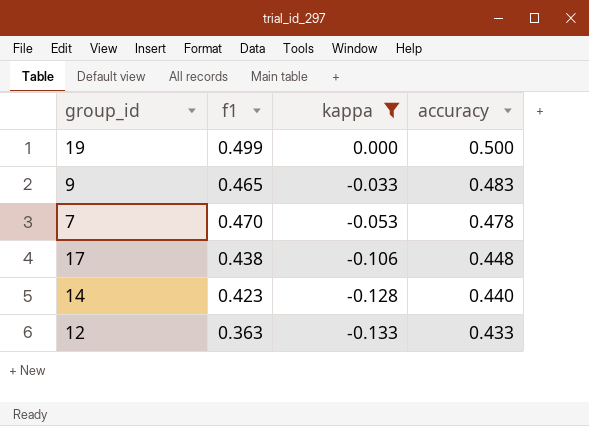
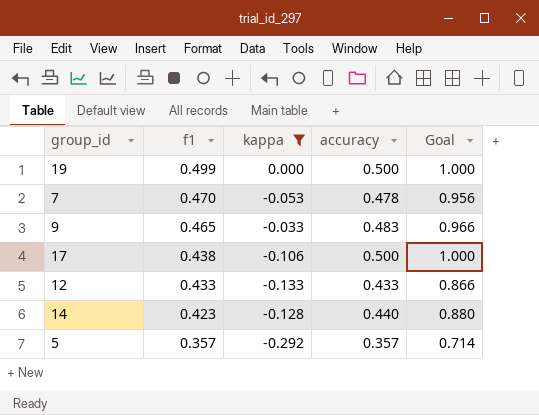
row order: kappa descending -> f1 descending
column Goal | formula: none -> [accuracy] * 2
17 | accuracy: 0.448 -> 0.500
12 | f1: 0.363 -> 0.433
row 5: none -> 0.357 | -0.292 | 0.357 | 0.714

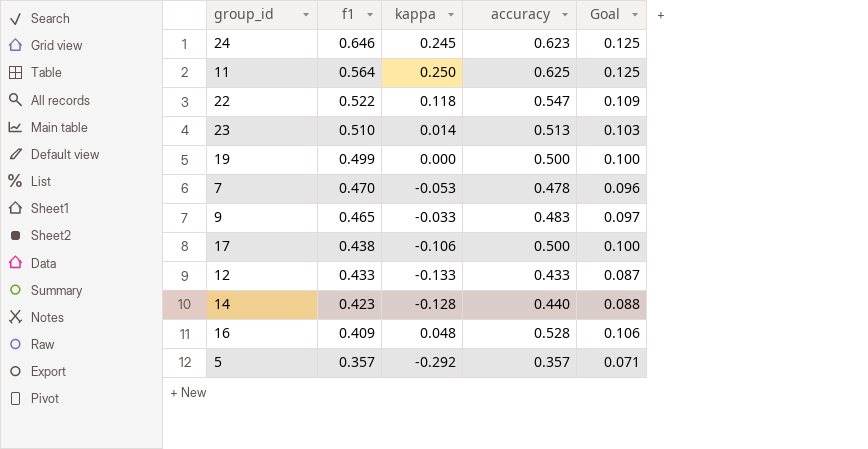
filter: kappa <= 0.000 -> none
column Goal | formula: [accuracy] * 2 -> [accuracy] * 0.2

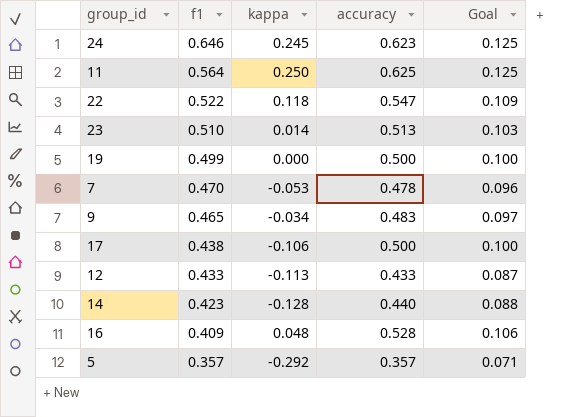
9 | kappa: -0.033 -> -0.034
12 | kappa: -0.133 -> -0.113

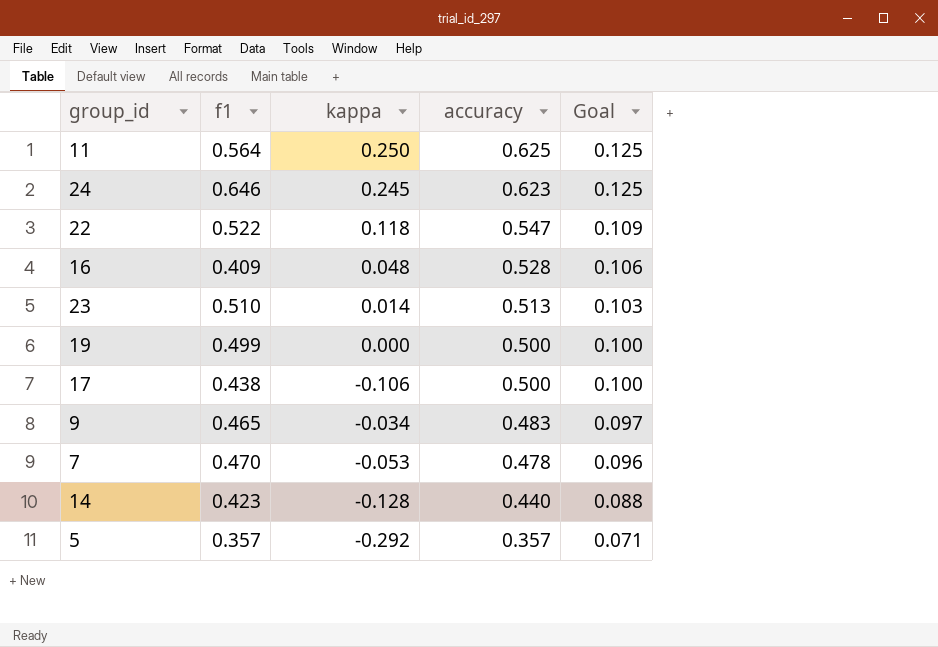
row order: f1 descending -> accuracy descending
row 12: 0.433 | -0.113 | 0.433 | 0.087 -> none

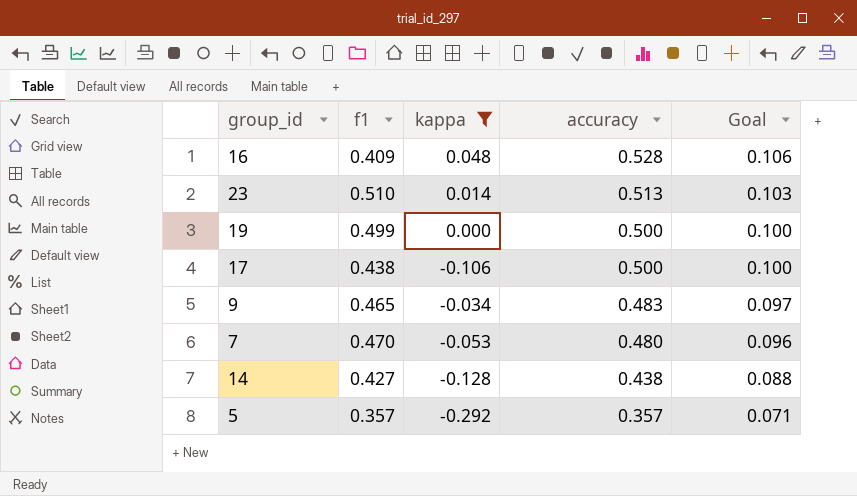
filter: none -> kappa <= 0.048
7 | accuracy: 0.478 -> 0.480
14 | f1: 0.423 -> 0.427
14 | accuracy: 0.440 -> 0.438

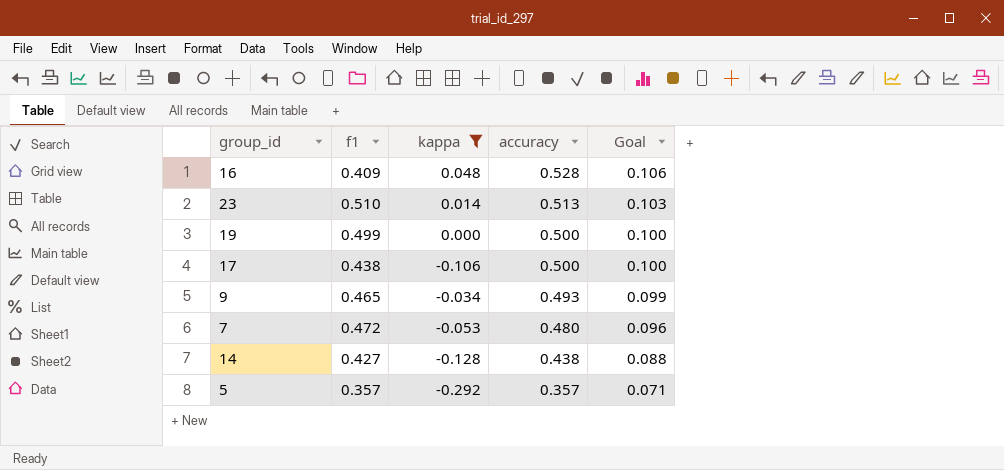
9 | accuracy: 0.483 -> 0.493
9 | Goal: 0.097 -> 0.099
7 | f1: 0.470 -> 0.472

